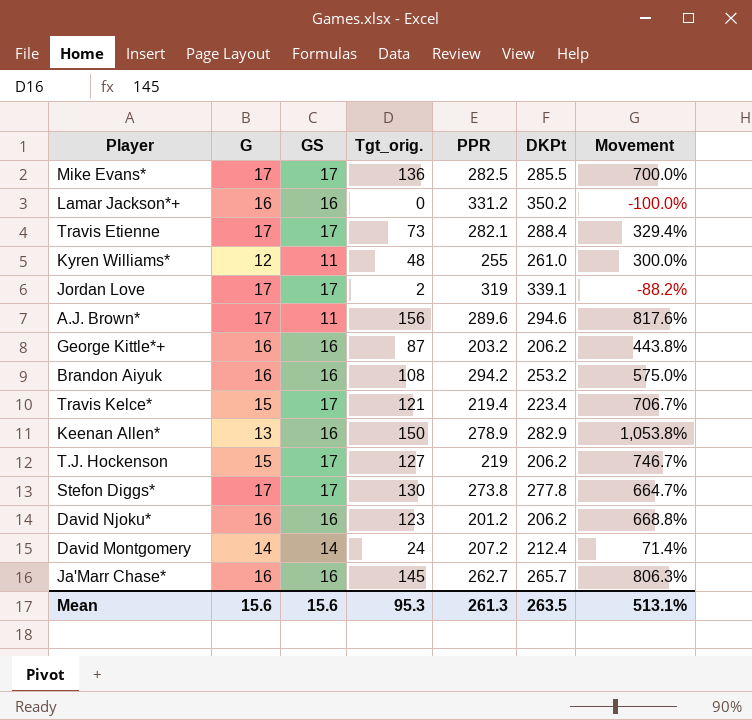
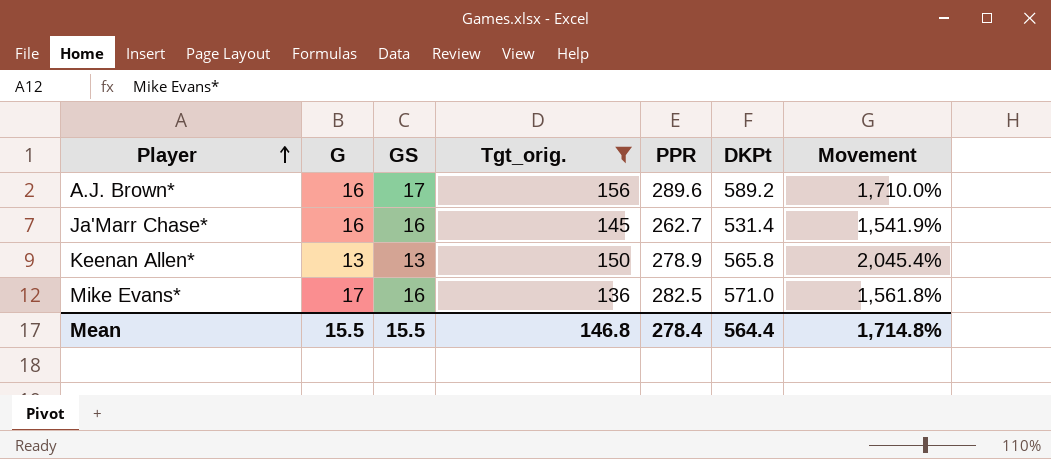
filter: none -> Tgt_orig. >= 136
row order: none -> Player ascending
column Movement | formula: ([Tgt_orig.] - [G]) / [G] -> ([PPR] - [G]) / [G]
A.J. Brown* | G: 17 -> 16
A.J. Brown* | GS: 11 -> 17
A.J. Brown* | DKPt: 294.6 -> 589.2
Ja'Marr Chase* | DKPt: 265.7 -> 531.4
Keenan Allen* | GS: 16 -> 13
Keenan Allen* | DKPt: 282.9 -> 565.8
Mike Evans* | GS: 17 -> 16
Mike Evans* | DKPt: 285.5 -> 571.0
Mean | G: 15.6 -> 15.5
Mean | GS: 15.6 -> 15.5
Mean | Tgt_orig.: 95.3 -> 146.8
Mean | PPR: 261.3 -> 278.4
Mean | DKPt: 263.5 -> 564.4
Mean | Movement: 513.1% -> 1,714.8%

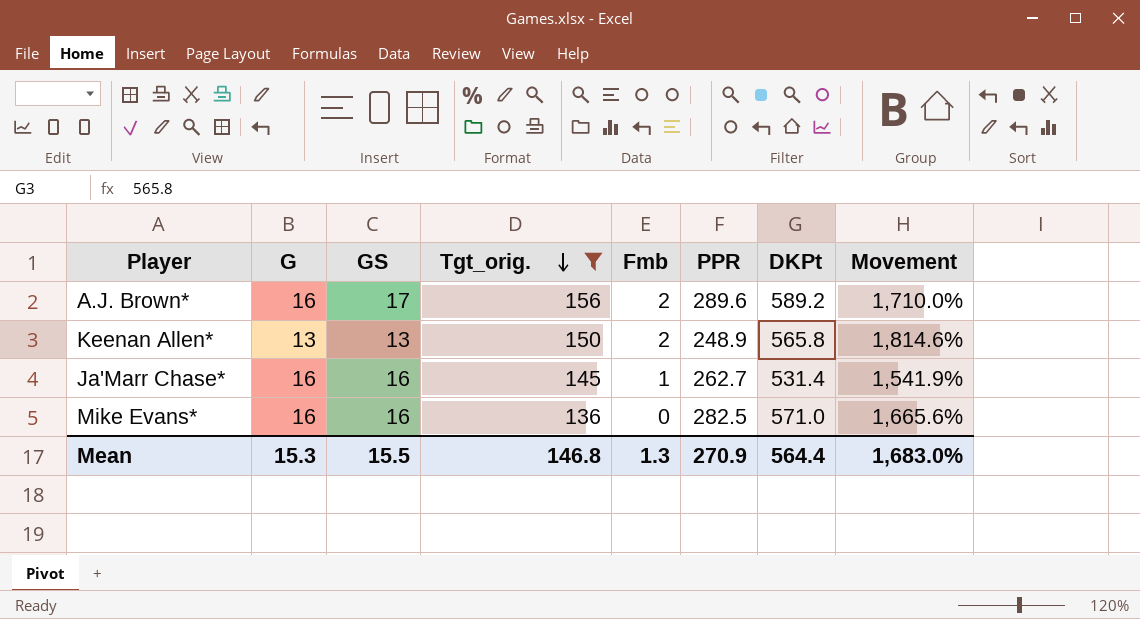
row order: Player ascending -> Tgt_orig. descending
column Fmb | position: none -> 5
Keenan Allen* | PPR: 278.9 -> 248.9
Keenan Allen* | Movement: 2,045.4% -> 1,814.6%
Mike Evans* | G: 17 -> 16
Mike Evans* | Movement: 1,561.8% -> 1,665.6%
Mean | G: 15.5 -> 15.3
Mean | PPR: 278.4 -> 270.9
Mean | Movement: 1,714.8% -> 1,683.0%

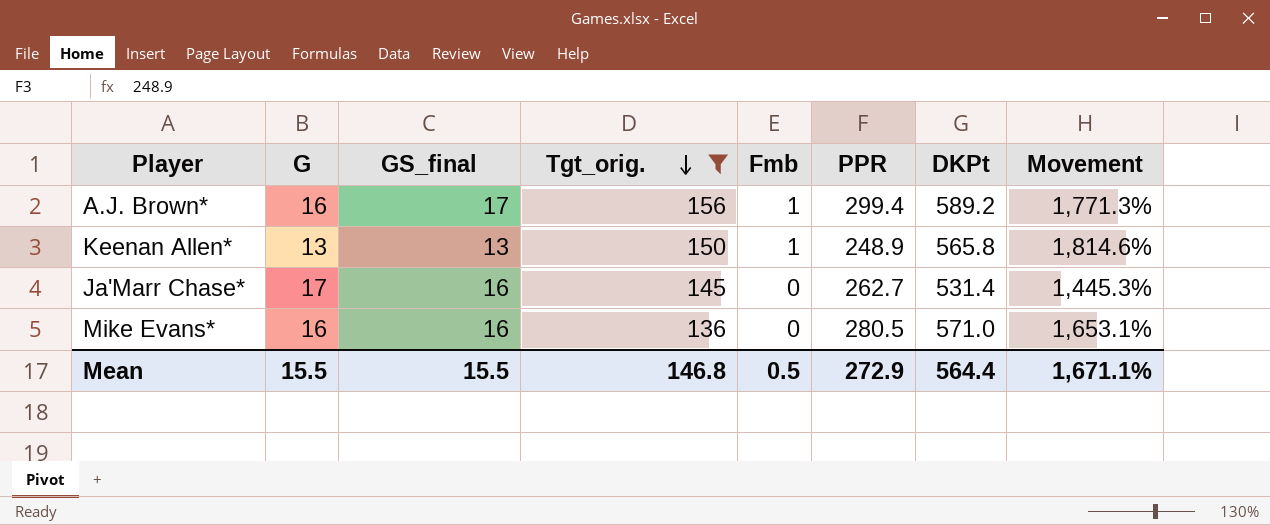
column name: GS -> GS_final
A.J. Brown* | Fmb: 2 -> 1
A.J. Brown* | PPR: 289.6 -> 299.4
A.J. Brown* | Movement: 1,710.0% -> 1,771.3%
Keenan Allen* | Fmb: 2 -> 1
Ja'Marr Chase* | G: 16 -> 17
Ja'Marr Chase* | Fmb: 1 -> 0
Ja'Marr Chase* | Movement: 1,541.9% -> 1,445.3%
Mike Evans* | PPR: 282.5 -> 280.5
Mike Evans* | Movement: 1,665.6% -> 1,653.1%
Mean | G: 15.3 -> 15.5
Mean | Fmb: 1.3 -> 0.5
Mean | PPR: 270.9 -> 272.9
Mean | Movement: 1,683.0% -> 1,671.1%

